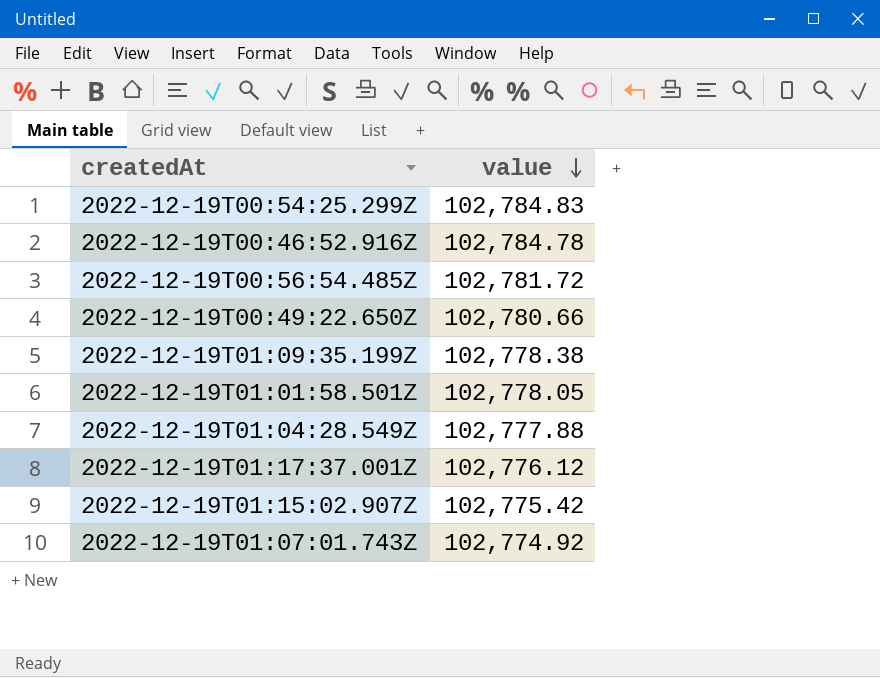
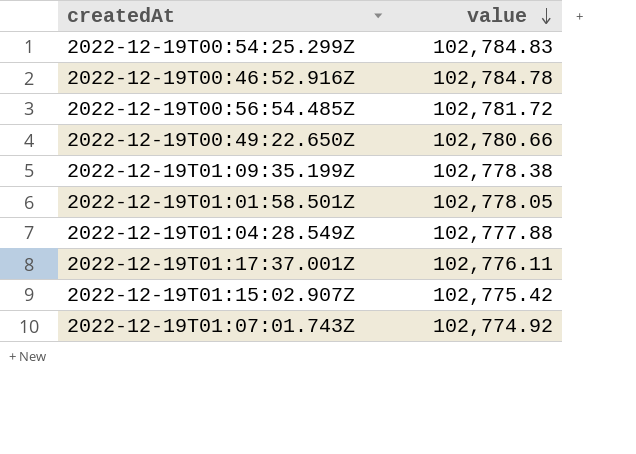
2022-12-19T01:17:37.001Z | value: 102,776.12 -> 102,776.11

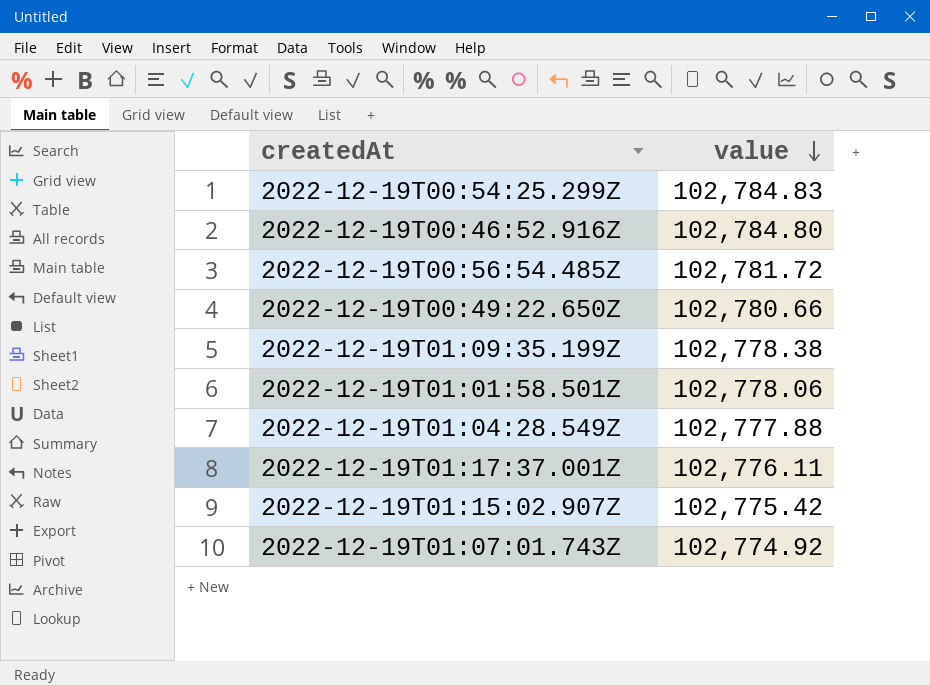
2022-12-19T00:46:52.916Z | value: 102,784.78 -> 102,784.80
2022-12-19T01:01:58.501Z | value: 102,778.05 -> 102,778.06

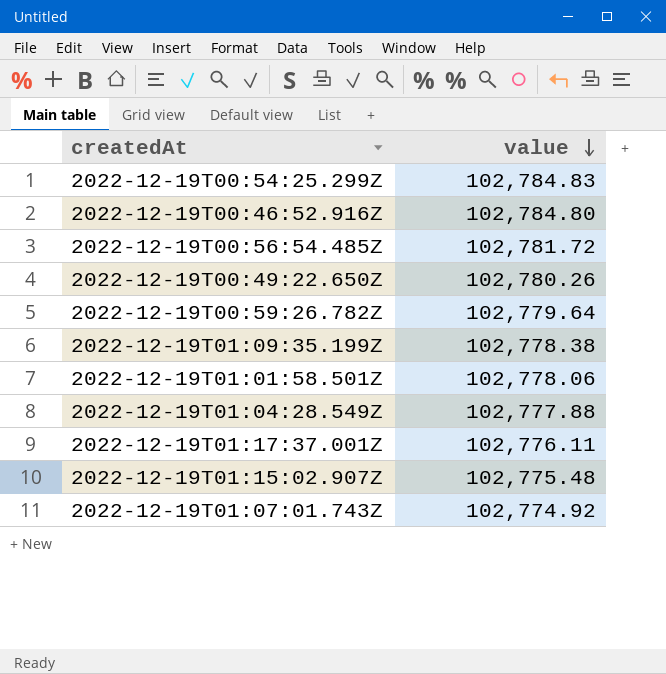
2022-12-19T00:49:22.650Z | value: 102,780.66 -> 102,780.26
row 2022-12-19T00:59:26.782Z: none -> 102,779.64
2022-12-19T01:15:02.907Z | value: 102,775.42 -> 102,775.48

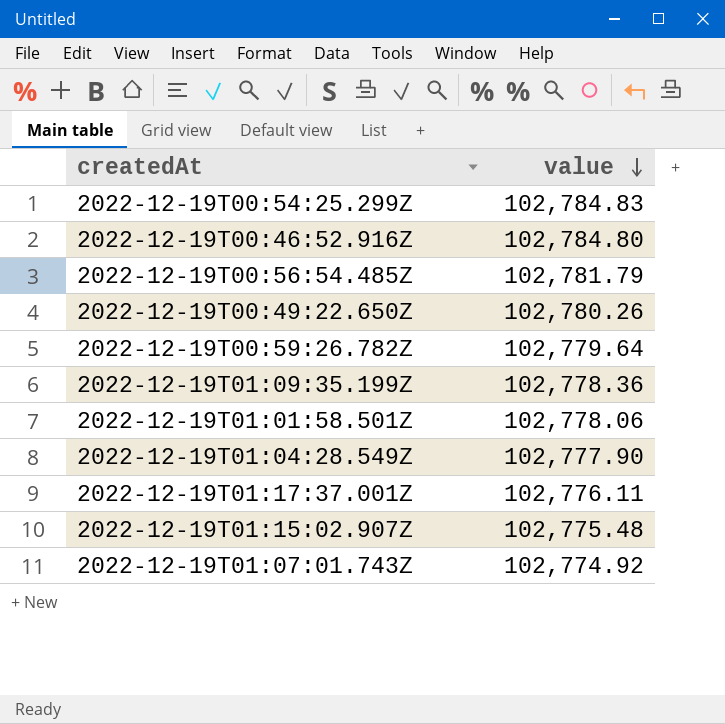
2022-12-19T00:56:54.485Z | value: 102,781.72 -> 102,781.79
2022-12-19T01:09:35.199Z | value: 102,778.38 -> 102,778.36
2022-12-19T01:04:28.549Z | value: 102,777.88 -> 102,777.90

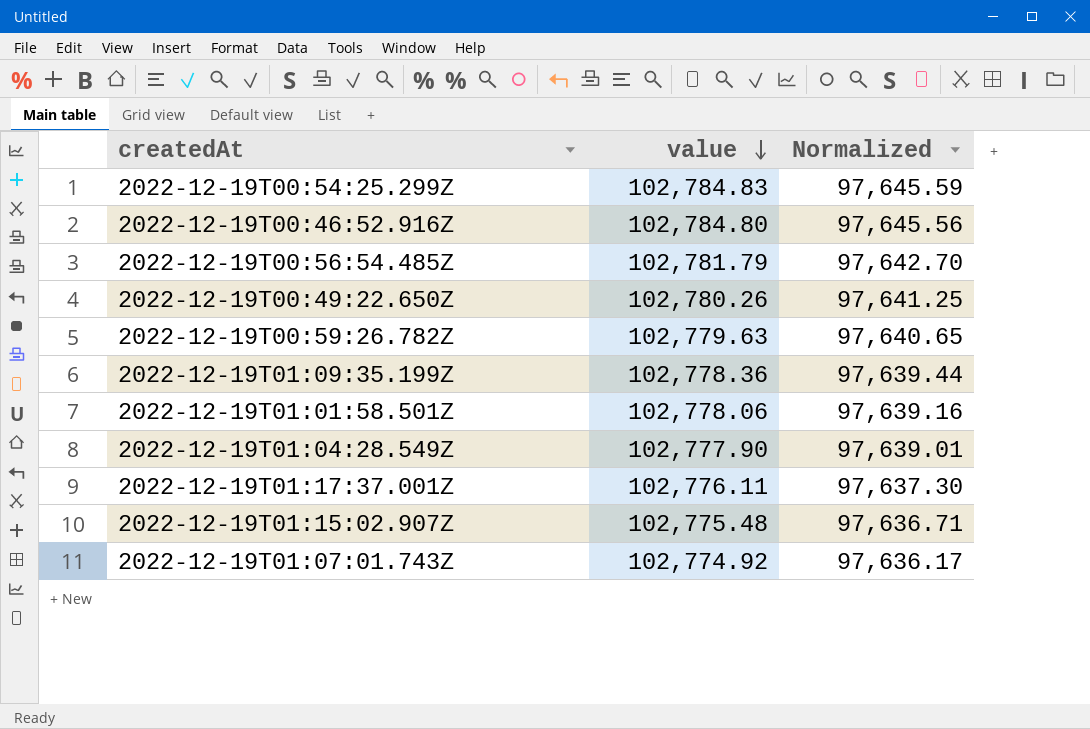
column Normalized | formula: none -> [value] * 0.95
2022-12-19T00:59:26.782Z | value: 102,779.64 -> 102,779.63

